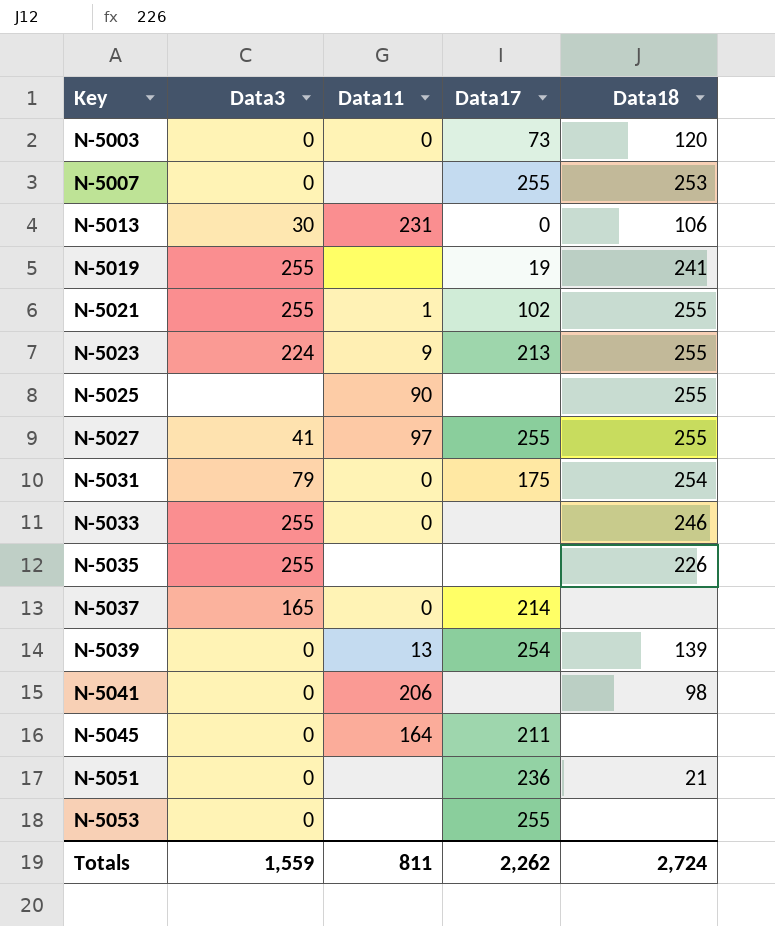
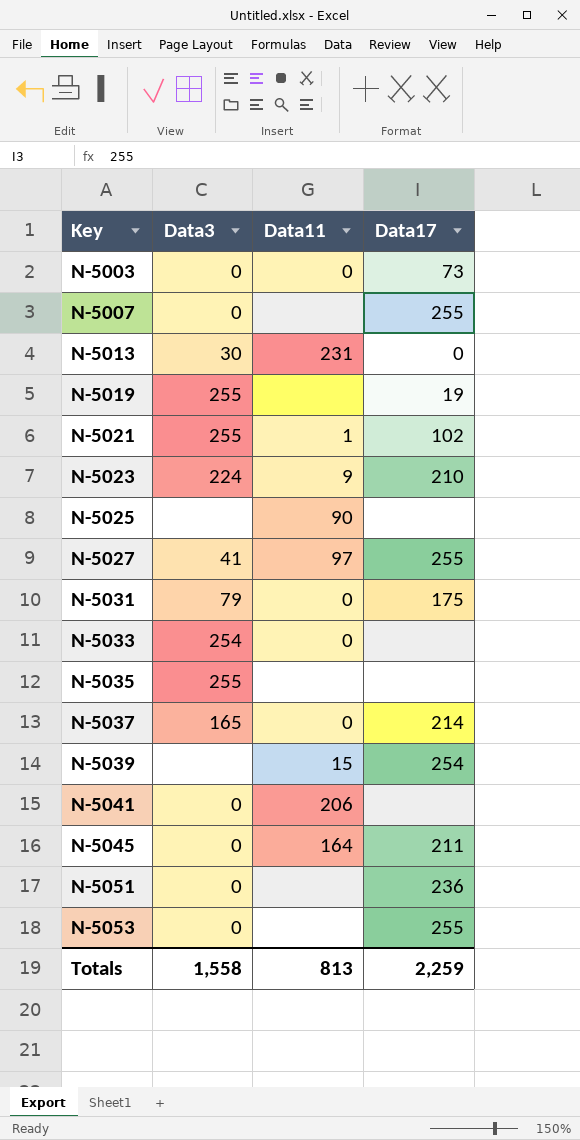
column Data18 | position: 5 -> none
N-5023 | Data17: 213 -> 210
N-5033 | Data3: 255 -> 254
N-5039 | Data3: 0 -> none
N-5039 | Data11: 13 -> 15
Totals | Data3: 1,559 -> 1,558
Totals | Data11: 811 -> 813
Totals | Data17: 2,262 -> 2,259

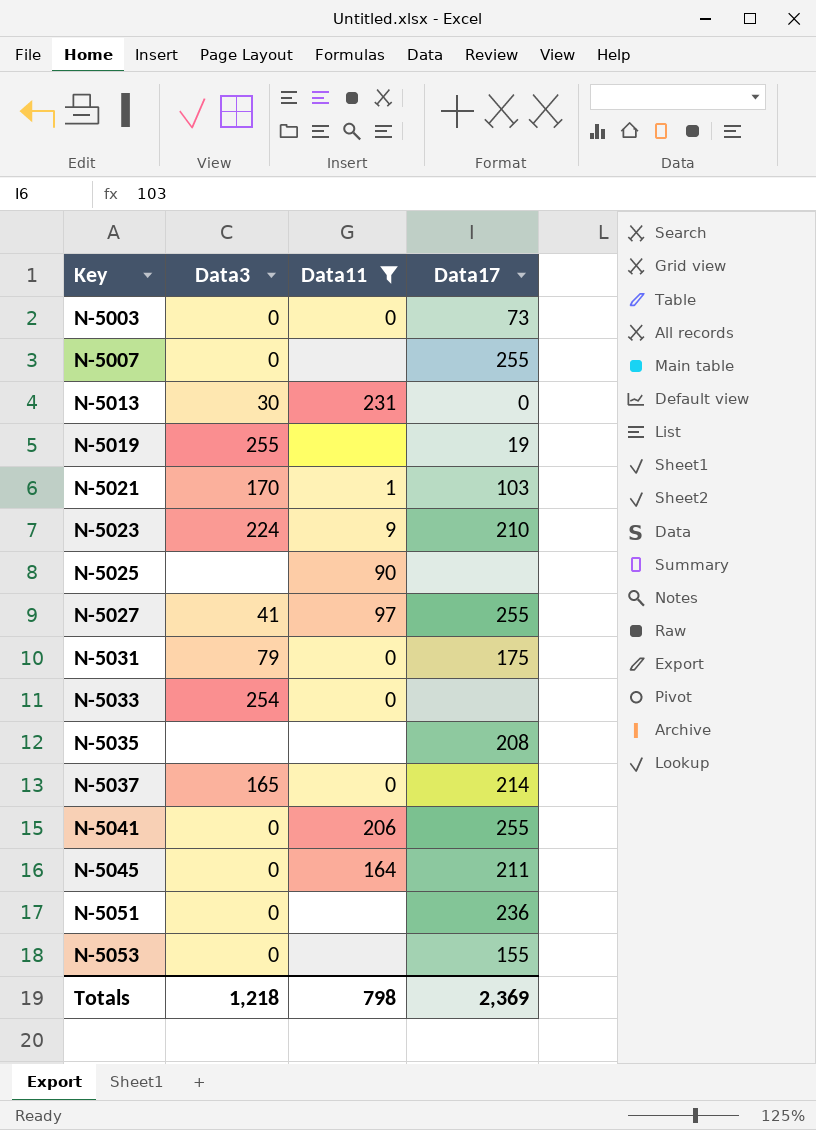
filter: none -> Data11 != 15
N-5021 | Data3: 255 -> 170
N-5021 | Data17: 102 -> 103
N-5035 | Data3: 255 -> none
N-5035 | Data17: none -> 208
N-5041 | Data17: none -> 255
N-5053 | Data17: 255 -> 155
Totals | Data3: 1,558 -> 1,218
Totals | Data11: 813 -> 798
Totals | Data17: 2,259 -> 2,369

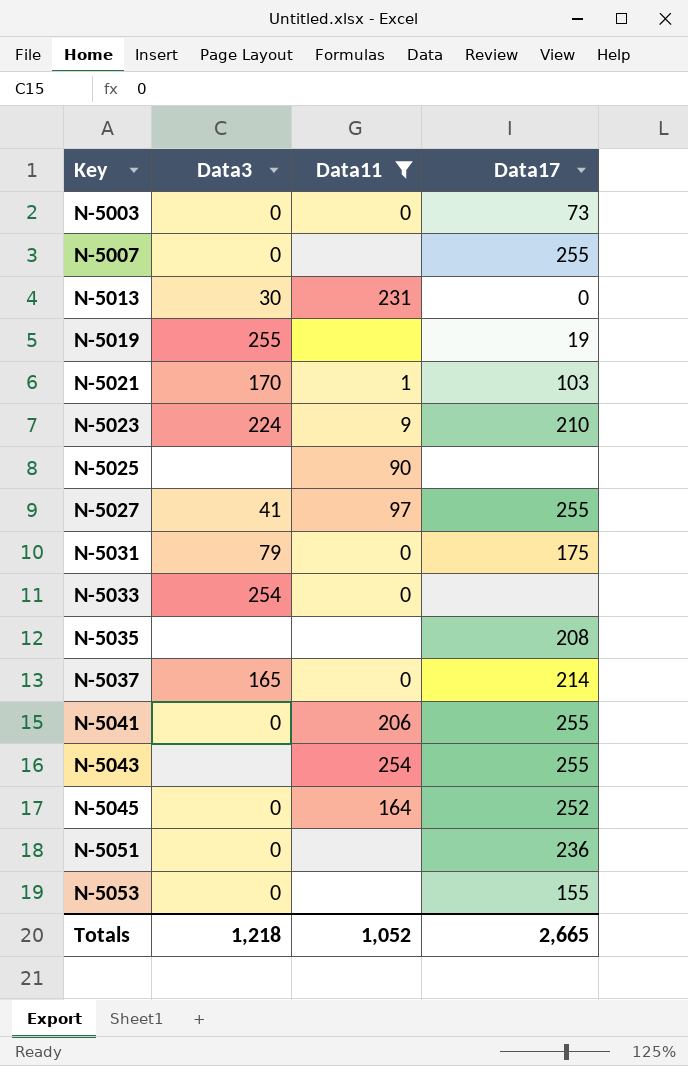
row N-5043: none -> none | 254 | 255
N-5045 | Data17: 211 -> 252
Totals | Data11: 798 -> 1,052
Totals | Data17: 2,369 -> 2,665

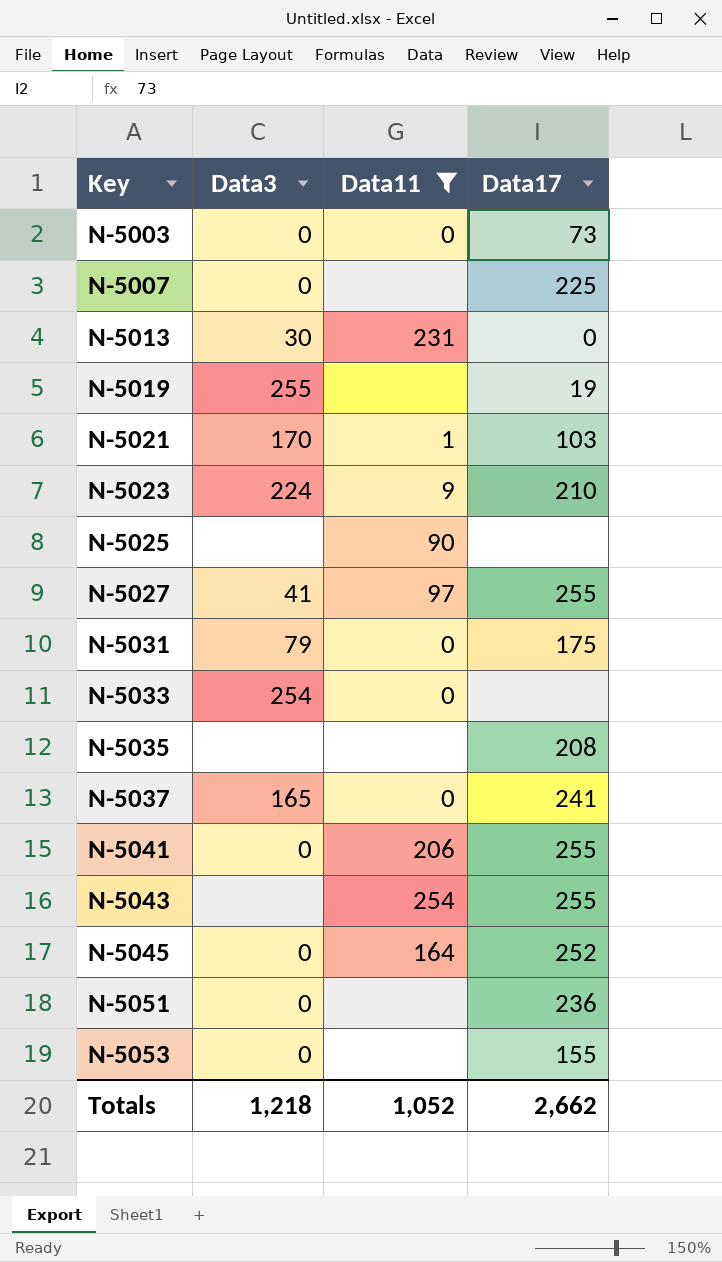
N-5007 | Data17: 255 -> 225
N-5037 | Data17: 214 -> 241
Totals | Data17: 2,665 -> 2,662

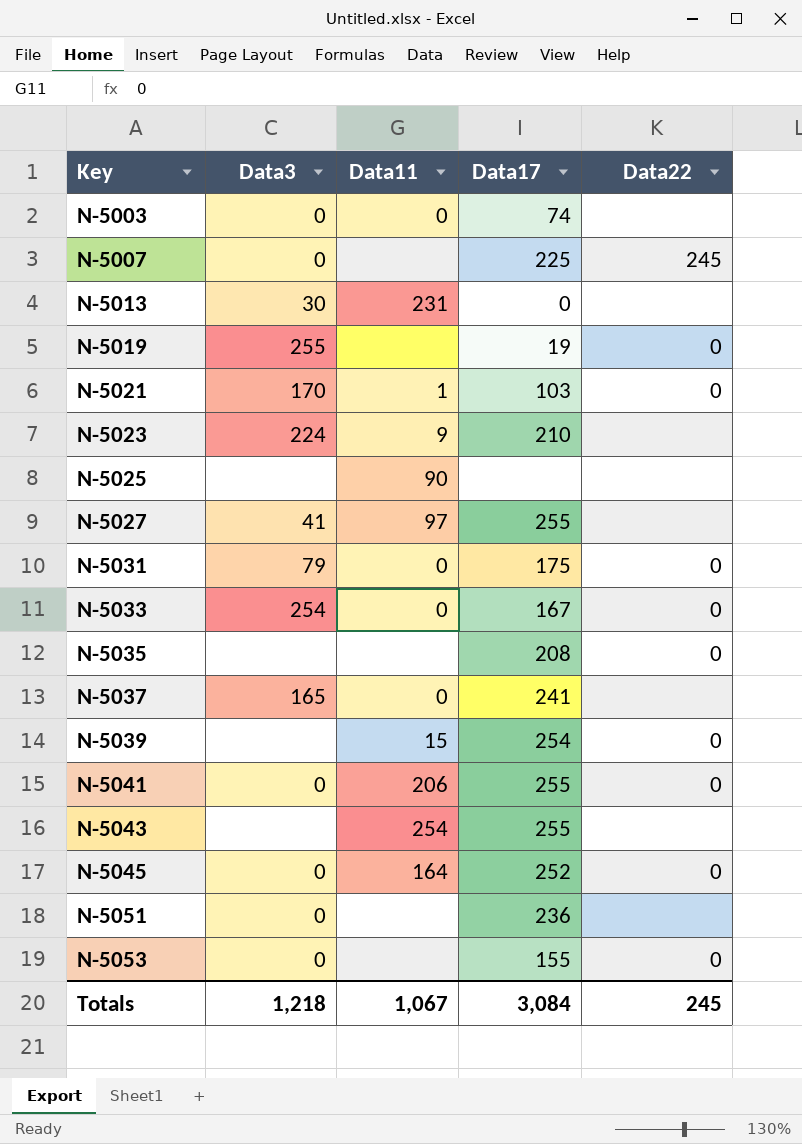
filter: Data11 != 15 -> none
column Data22 | position: none -> 5
N-5003 | Data17: 73 -> 74
N-5033 | Data17: none -> 167
Totals | Data11: 1,052 -> 1,067
Totals | Data17: 2,662 -> 3,084

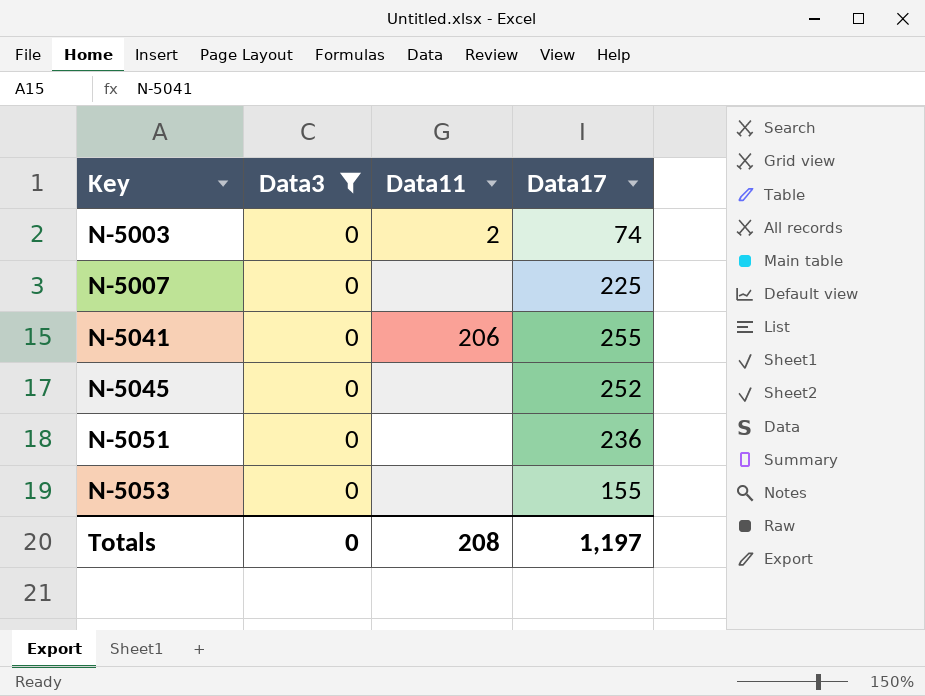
filter: none -> Data3 = 0
column Data22 | position: 5 -> none
N-5003 | Data11: 0 -> 2
N-5045 | Data11: 164 -> none
Totals | Data3: 1,218 -> 0
Totals | Data11: 1,067 -> 208
Totals | Data17: 3,084 -> 1,197

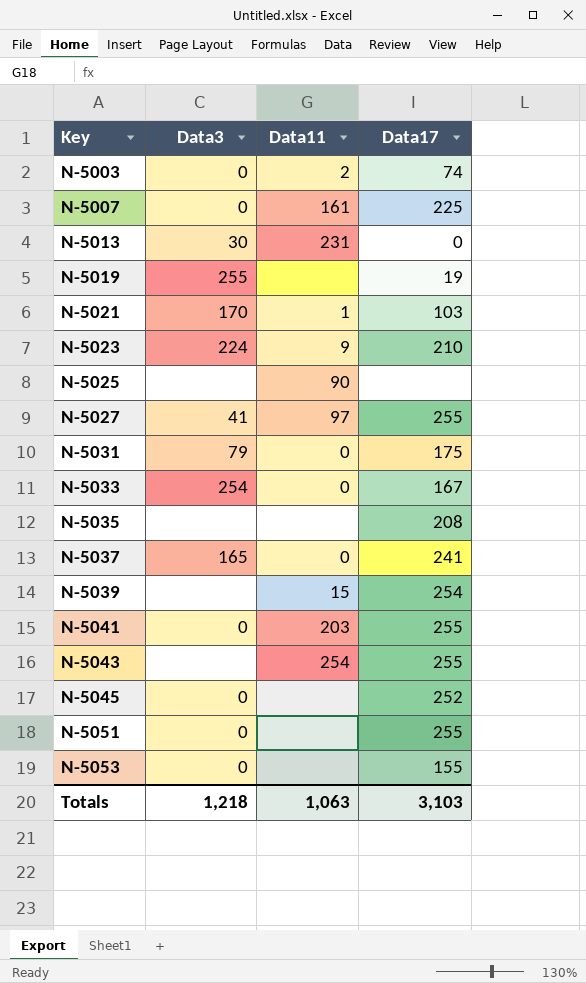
filter: Data3 = 0 -> none
N-5007 | Data11: none -> 161
N-5041 | Data11: 206 -> 203
N-5051 | Data17: 236 -> 255
Totals | Data3: 0 -> 1,218
Totals | Data11: 208 -> 1,063
Totals | Data17: 1,197 -> 3,103

